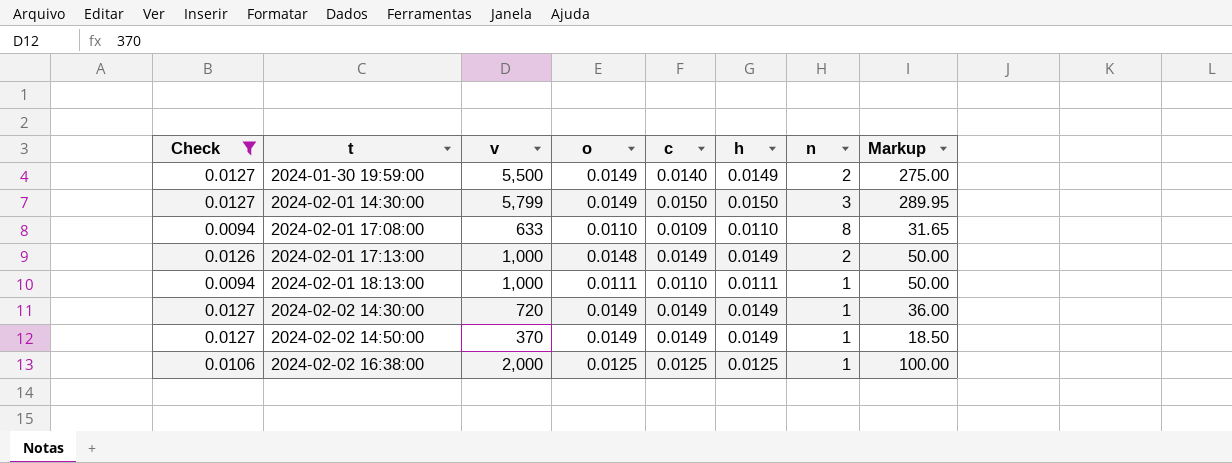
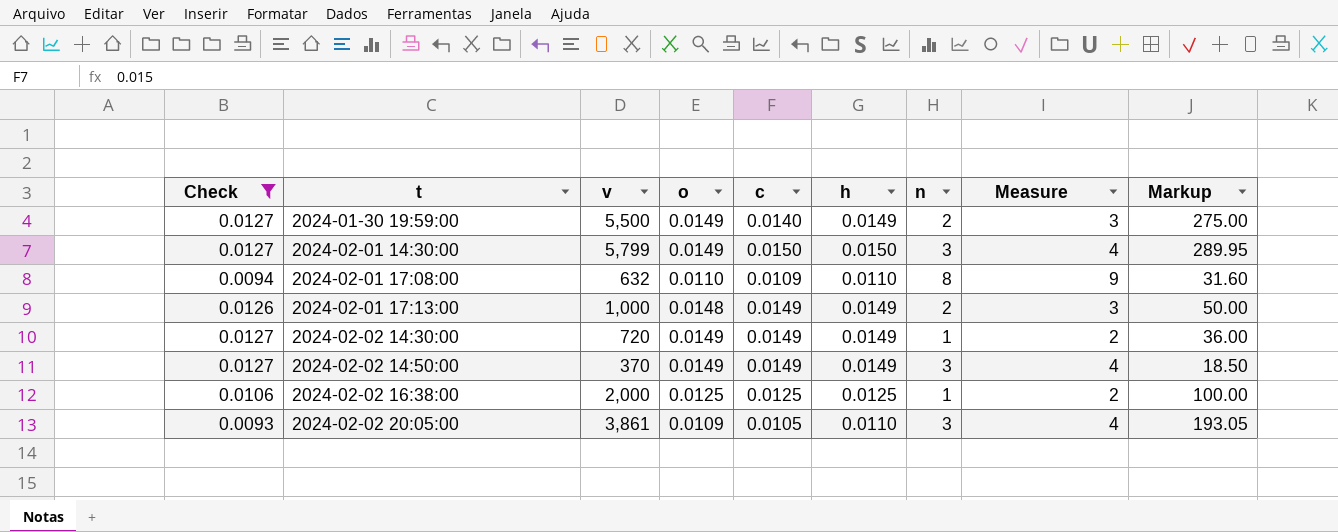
column Measure | formula: none -> [n] + 1
row 2024-02-01 18:13:00: 0.0094 | 1,000 | 0.0111 | 0.0110 | 0.0111 | 1 | 50.00 -> none
2024-02-01 17:08:00 | v: 633 -> 632
2024-02-01 17:08:00 | Markup: 31.65 -> 31.60
2024-02-02 14:50:00 | n: 1 -> 3
row 2024-02-02 20:05:00: none -> 0.0093 | 3,861 | 0.0109 | 0.0105 | 0.0110 | 3 | 4 | 193.05

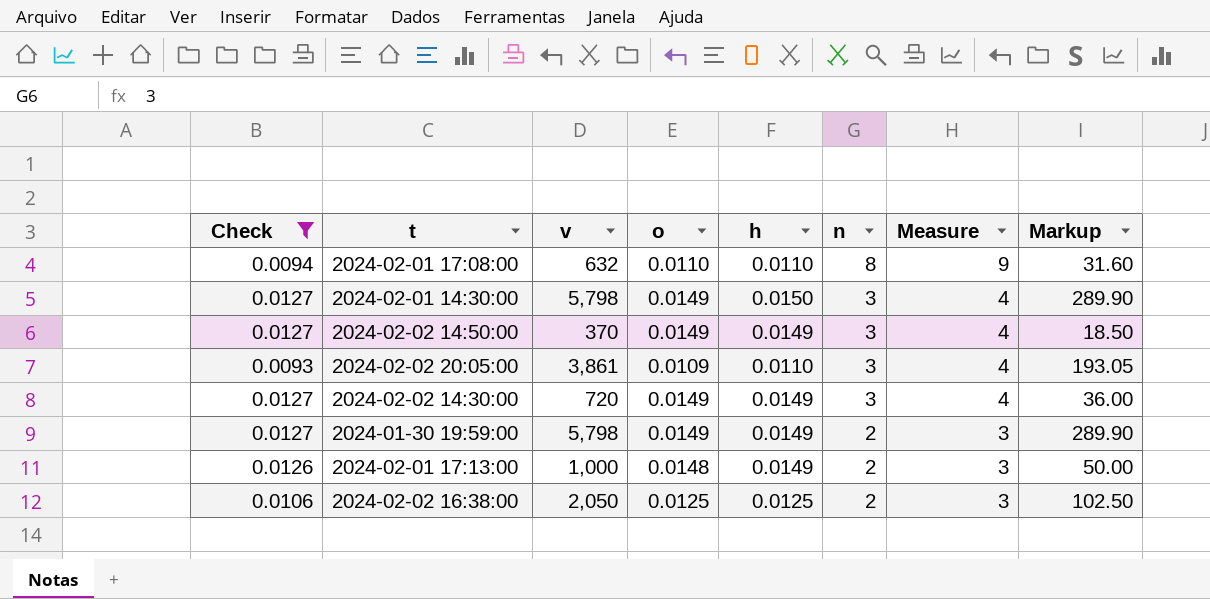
row order: t ascending -> n descending
column c | position: 5 -> none
2024-02-01 14:30:00 | v: 5,799 -> 5,798
2024-02-01 14:30:00 | Markup: 289.95 -> 289.90
2024-02-02 14:30:00 | n: 1 -> 3
2024-02-02 14:30:00 | Measure: 2 -> 4
2024-01-30 19:59:00 | v: 5,500 -> 5,798
2024-01-30 19:59:00 | Markup: 275.00 -> 289.90
2024-02-02 16:38:00 | v: 2,000 -> 2,050
2024-02-02 16:38:00 | n: 1 -> 2
2024-02-02 16:38:00 | Measure: 2 -> 3
2024-02-02 16:38:00 | Markup: 100.00 -> 102.50

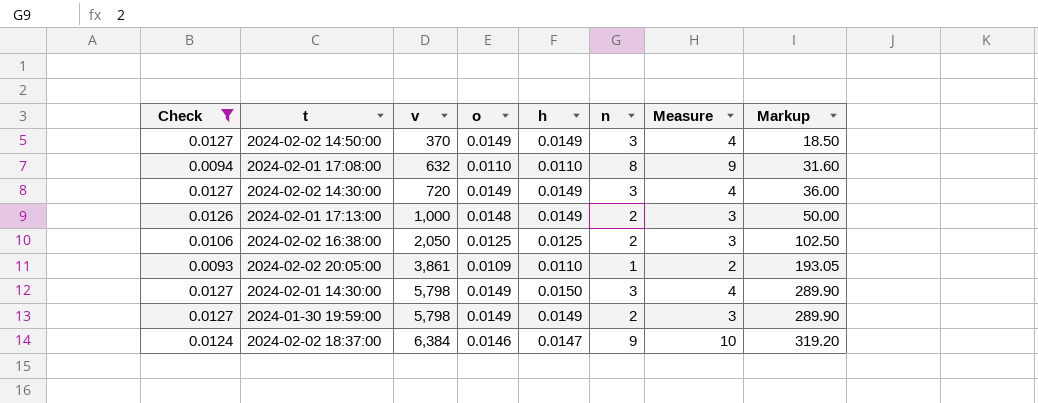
row order: n descending -> v ascending
2024-02-02 20:05:00 | n: 3 -> 1
2024-02-02 20:05:00 | Measure: 4 -> 2
row 2024-02-02 18:37:00: none -> 0.0124 | 6,384 | 0.0146 | 0.0147 | 9 | 10 | 319.20

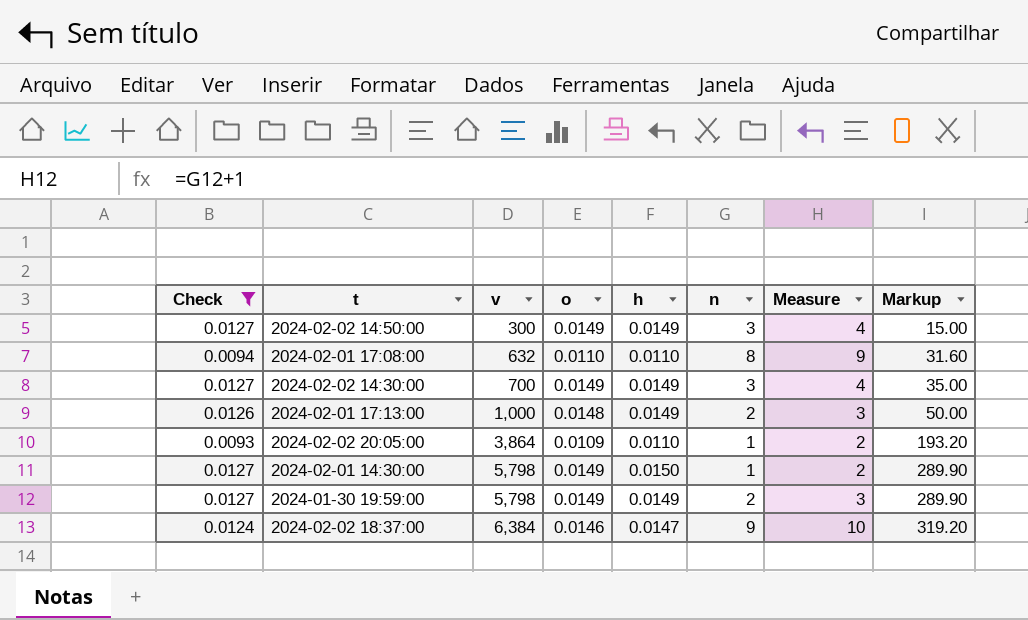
row 2024-02-02 16:38:00: 0.0106 | 2,050 | 0.0125 | 0.0125 | 2 | 3 | 102.50 -> none
2024-02-02 14:50:00 | v: 370 -> 300
2024-02-02 14:50:00 | Markup: 18.50 -> 15.00
2024-02-02 14:30:00 | v: 720 -> 700
2024-02-02 14:30:00 | Markup: 36.00 -> 35.00
2024-02-02 20:05:00 | v: 3,861 -> 3,864
2024-02-02 20:05:00 | Markup: 193.05 -> 193.20
2024-02-01 14:30:00 | n: 3 -> 1
2024-02-01 14:30:00 | Measure: 4 -> 2

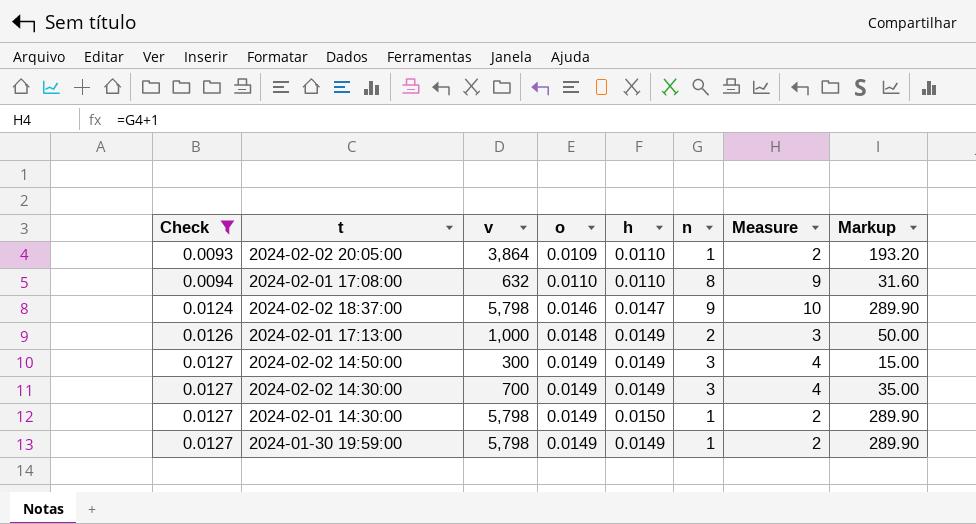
row order: v ascending -> Check ascending
2024-02-02 18:37:00 | v: 6,384 -> 5,798
2024-02-02 18:37:00 | Markup: 319.20 -> 289.90
2024-01-30 19:59:00 | n: 2 -> 1
2024-01-30 19:59:00 | Measure: 3 -> 2

